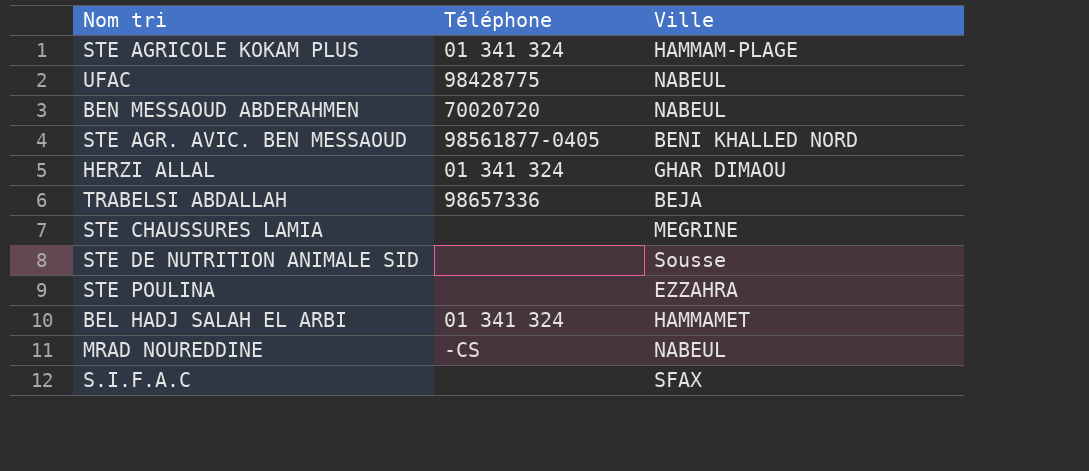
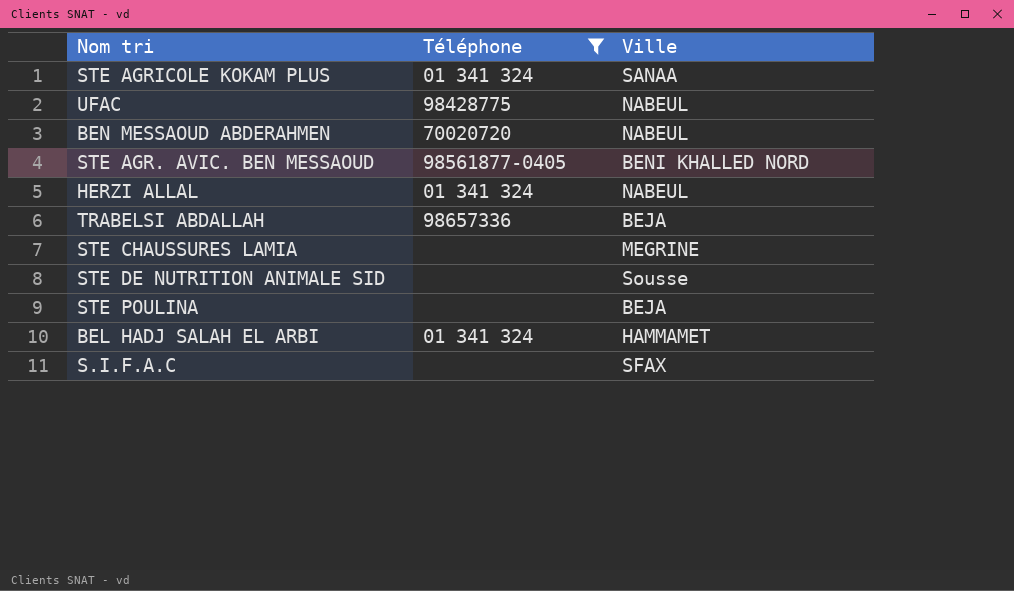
filter: none -> Téléphone != -CS
STE AGRICOLE KOKAM PLUS | Ville: HAMMAM-PLAGE -> SANAA
HERZI ALLAL | Ville: GHAR DIMAOU -> NABEUL
STE POULINA | Ville: EZZAHRA -> BEJA

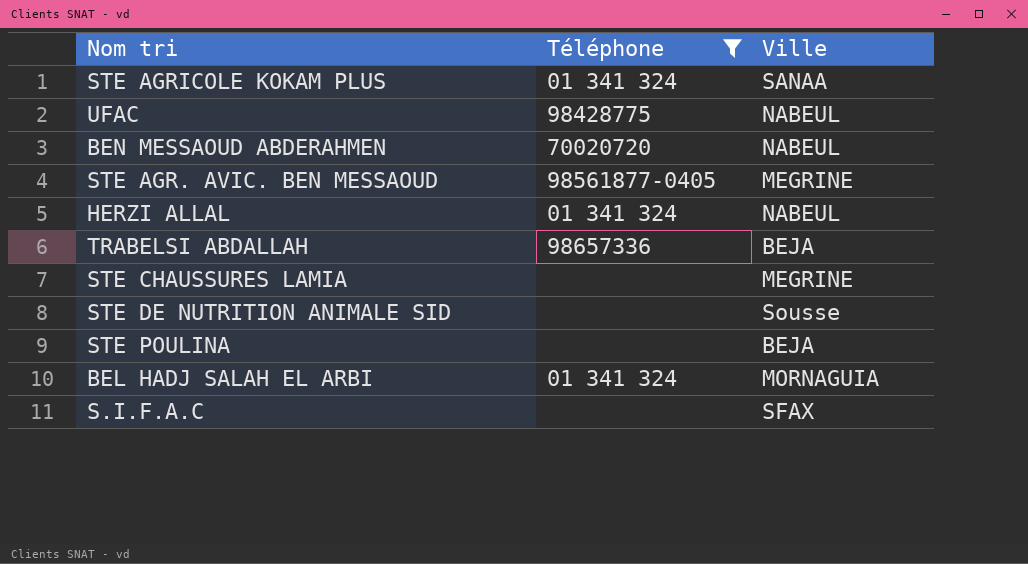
STE AGR. AVIC. BEN MESSAOUD | Ville: BENI KHALLED NORD -> MEGRINE
BEL HADJ SALAH EL ARBI | Ville: HAMMAMET -> MORNAGUIA

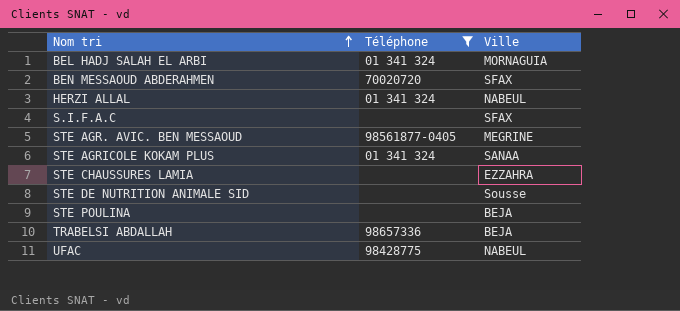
row order: none -> Nom tri ascending
BEN MESSAOUD ABDERAHMEN | Ville: NABEUL -> SFAX
STE CHAUSSURES LAMIA | Ville: MEGRINE -> EZZAHRA

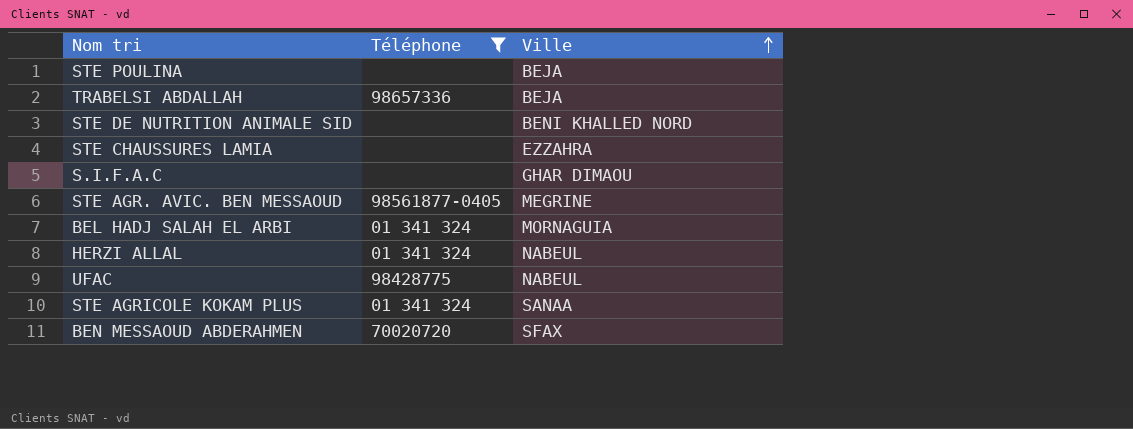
row order: Nom tri ascending -> Ville ascending
STE DE NUTRITION ANIMALE SID | Ville: Sousse -> BENI KHALLED NORD
S.I.F.A.C | Ville: SFAX -> GHAR DIMAOU

